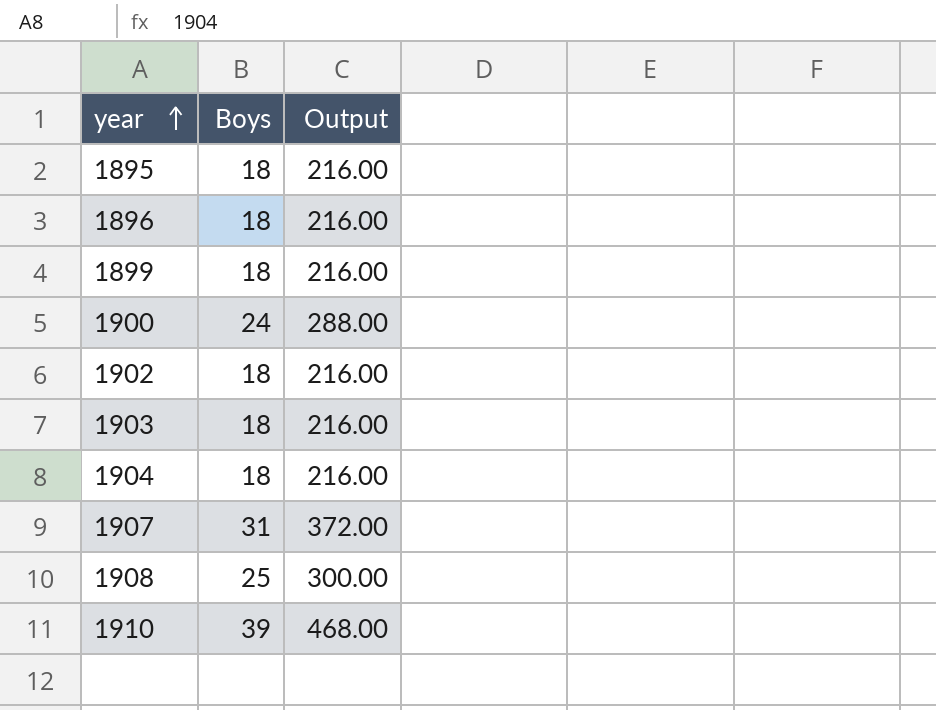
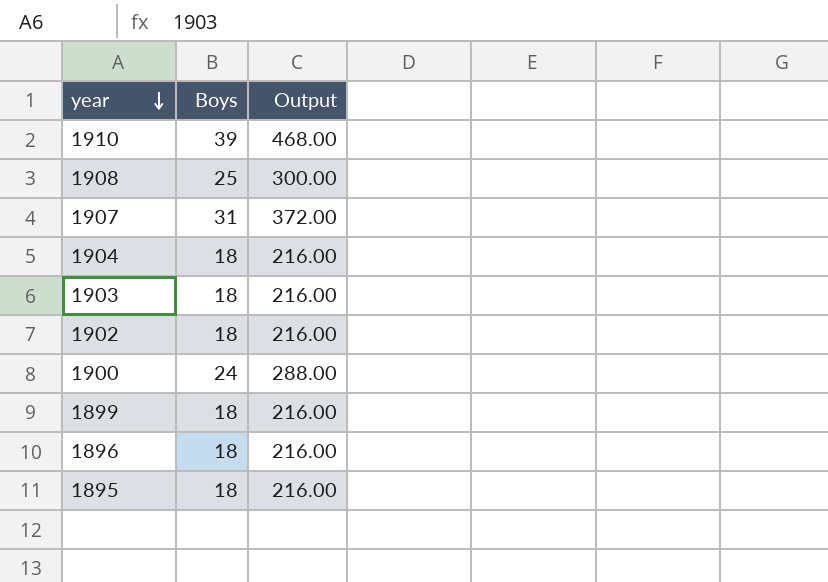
row order: year ascending -> year descending

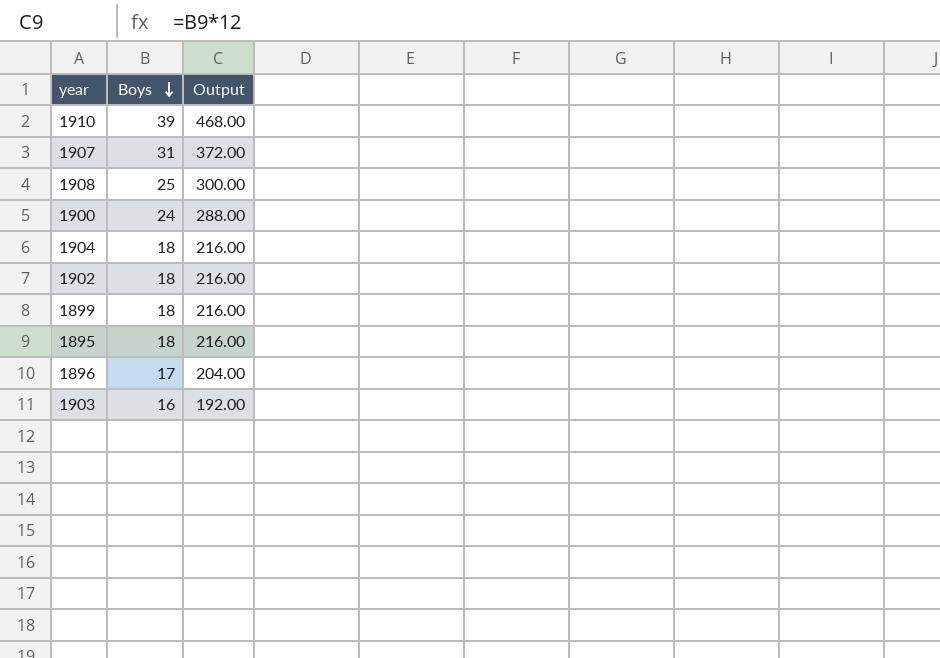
row order: year descending -> Boys descending
1896 | Boys: 18 -> 17
1896 | Output: 216.00 -> 204.00
1903 | Boys: 18 -> 16
1903 | Output: 216.00 -> 192.00

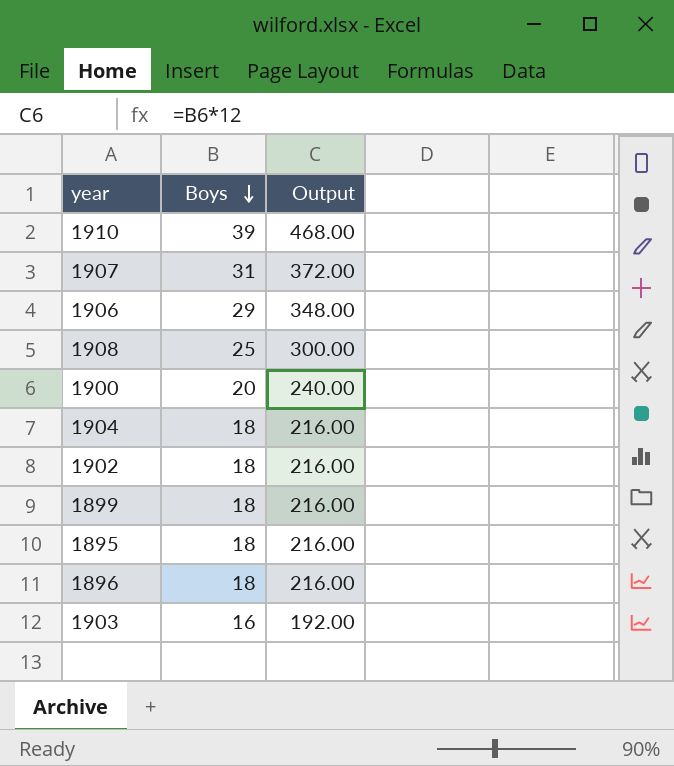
row 1906: none -> 29 | 348.00
1900 | Boys: 24 -> 20
1900 | Output: 288.00 -> 240.00
1896 | Boys: 17 -> 18
1896 | Output: 204.00 -> 216.00

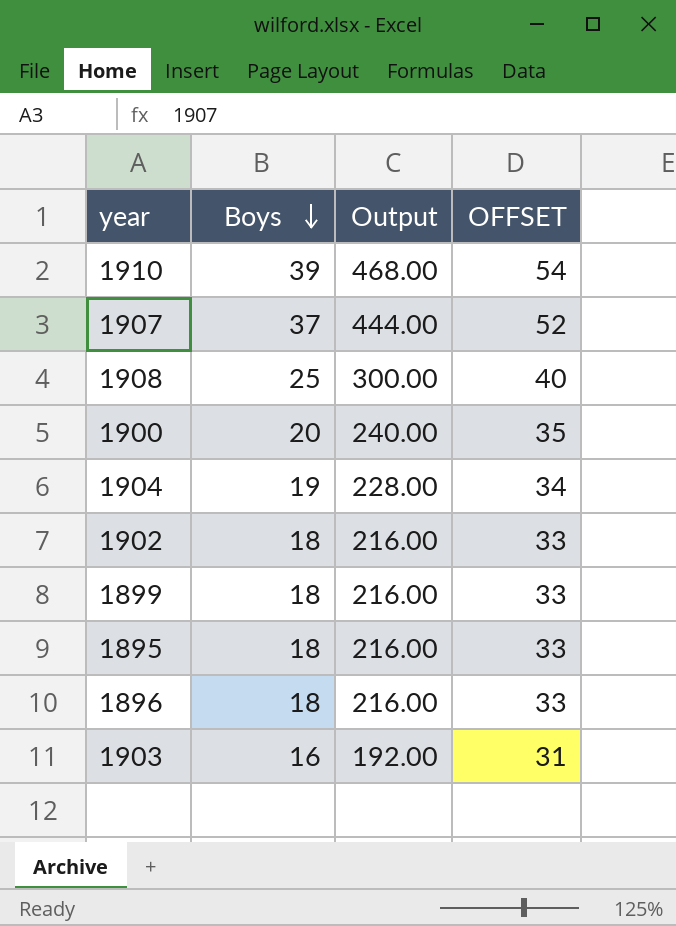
column OFFSET | formula: none -> [Boys] + 15
row 1906: 29 | 348.00 -> none
1907 | Boys: 31 -> 37
1907 | Output: 372.00 -> 444.00
1904 | Boys: 18 -> 19
1904 | Output: 216.00 -> 228.00

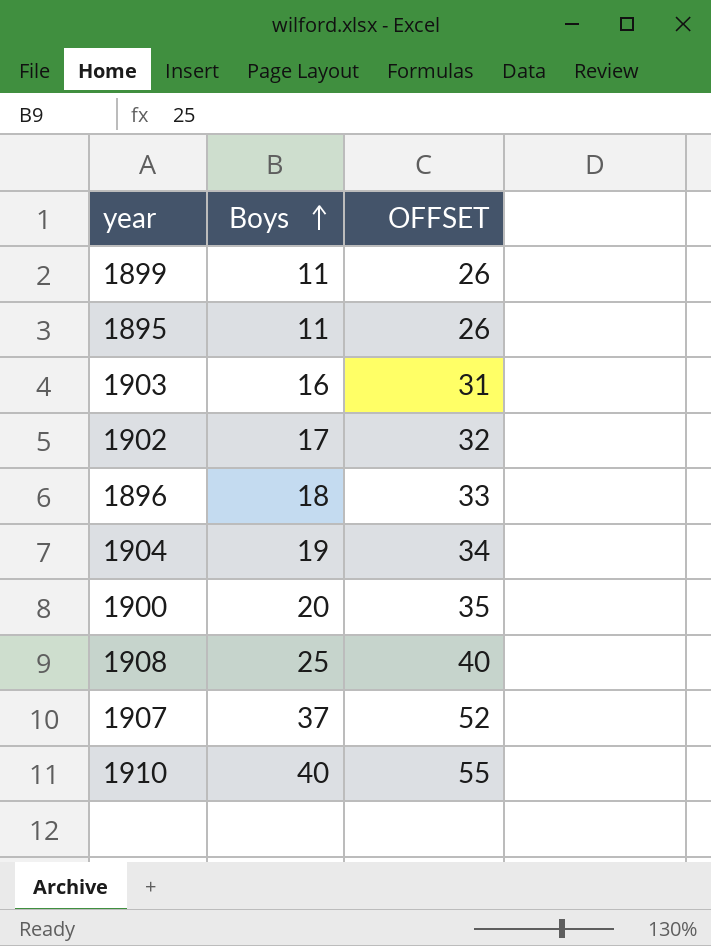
row order: Boys descending -> Boys ascending
column Output | formula: [Boys] * 12 -> none
1899 | Boys: 18 -> 11
1899 | OFFSET: 33 -> 26
1895 | Boys: 18 -> 11
1895 | OFFSET: 33 -> 26
1902 | Boys: 18 -> 17
1902 | OFFSET: 33 -> 32
1910 | Boys: 39 -> 40
1910 | OFFSET: 54 -> 55

